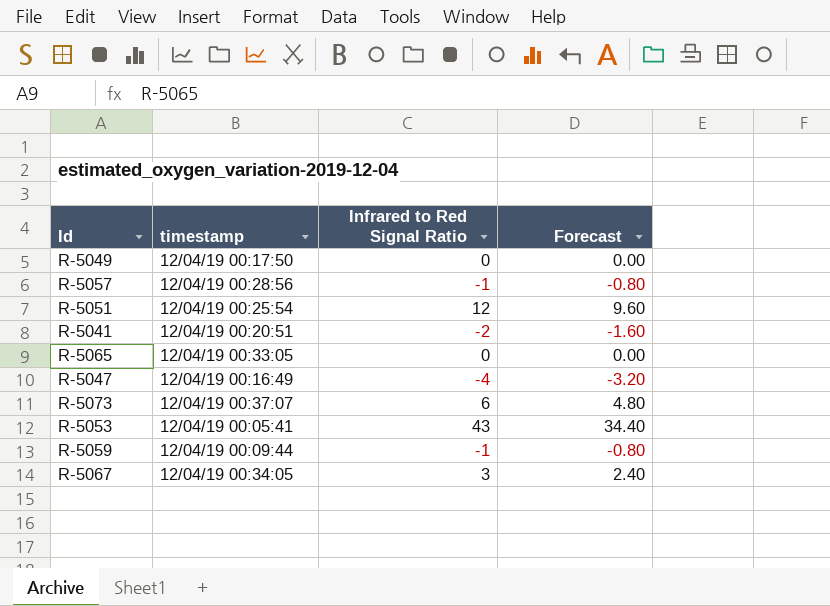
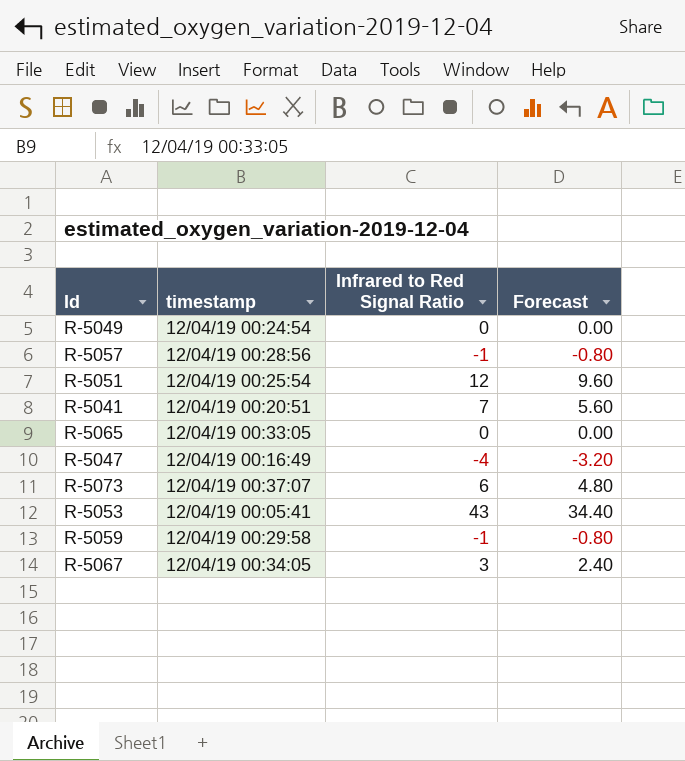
R-5049 | timestamp: 12/04/19 00:17:50 -> 12/04/19 00:24:54
R-5041 | Infrared to Red Signal Ratio: -2 -> 7
R-5041 | Forecast: -1.60 -> 5.60
R-5059 | timestamp: 12/04/19 00:09:44 -> 12/04/19 00:29:58

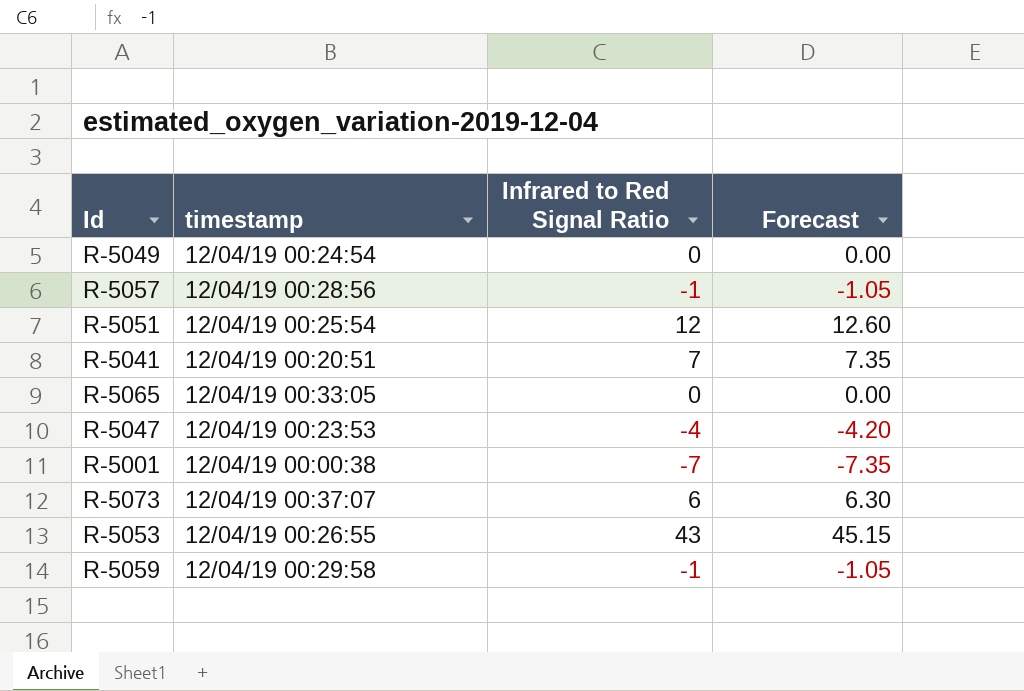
column Forecast | formula: [Infrared to Red Signal Ratio] * 0.8 -> [Infrared to Red Signal Ratio] * 1.05
row R-5067: 12/04/19 00:34:05 | 3 | 2.40 -> none
R-5047 | timestamp: 12/04/19 00:16:49 -> 12/04/19 00:23:53
row R-5001: none -> 12/04/19 00:00:38 | -7 | -7.35
R-5053 | timestamp: 12/04/19 00:05:41 -> 12/04/19 00:26:55

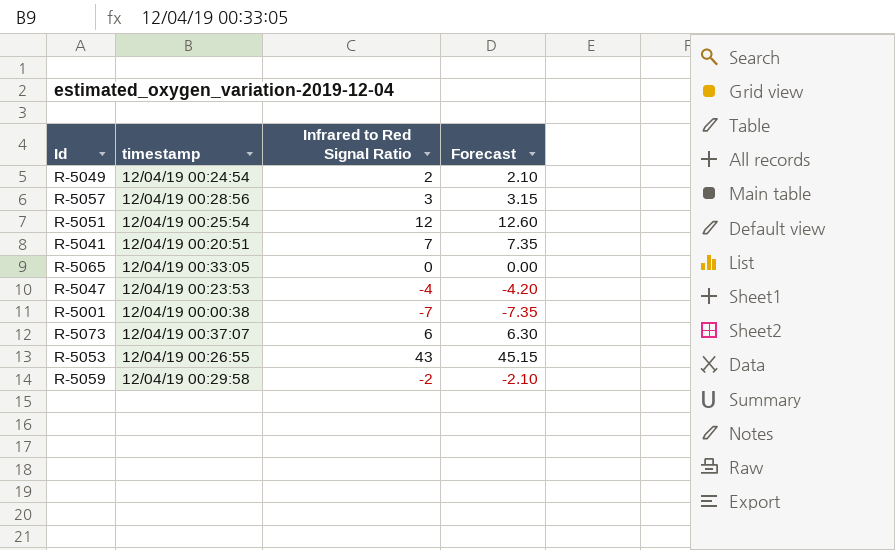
R-5049 | Infrared to Red Signal Ratio: 0 -> 2
R-5049 | Forecast: 0.00 -> 2.10
R-5057 | Infrared to Red Signal Ratio: -1 -> 3
R-5057 | Forecast: -1.05 -> 3.15
R-5059 | Infrared to Red Signal Ratio: -1 -> -2
R-5059 | Forecast: -1.05 -> -2.10

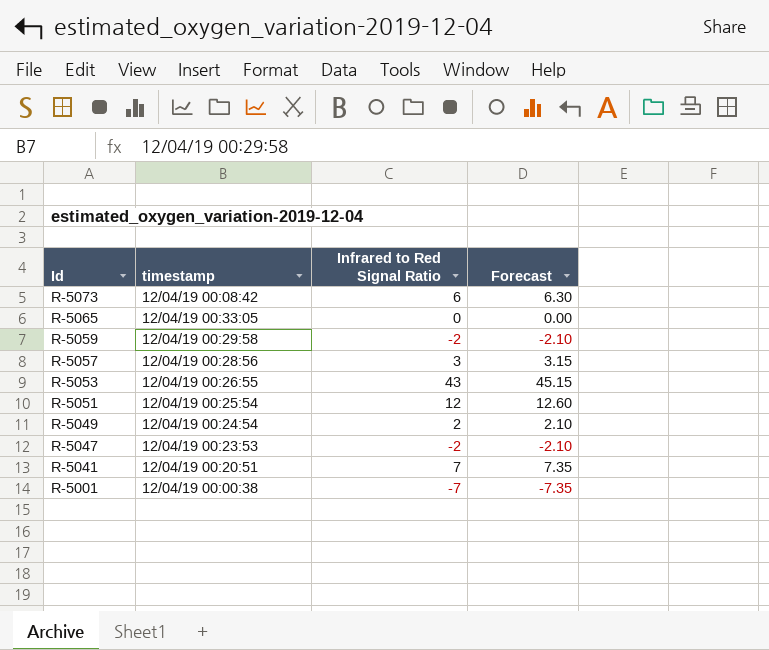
row order: none -> Id descending
R-5073 | timestamp: 12/04/19 00:37:07 -> 12/04/19 00:08:42
R-5047 | Infrared to Red Signal Ratio: -4 -> -2
R-5047 | Forecast: -4.20 -> -2.10

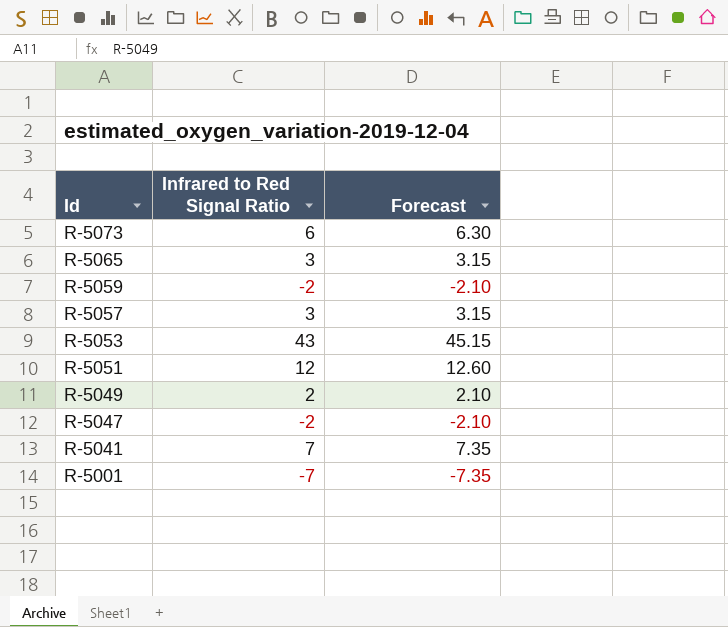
column timestamp | position: 2 -> none
R-5065 | Infrared to Red Signal Ratio: 0 -> 3
R-5065 | Forecast: 0.00 -> 3.15

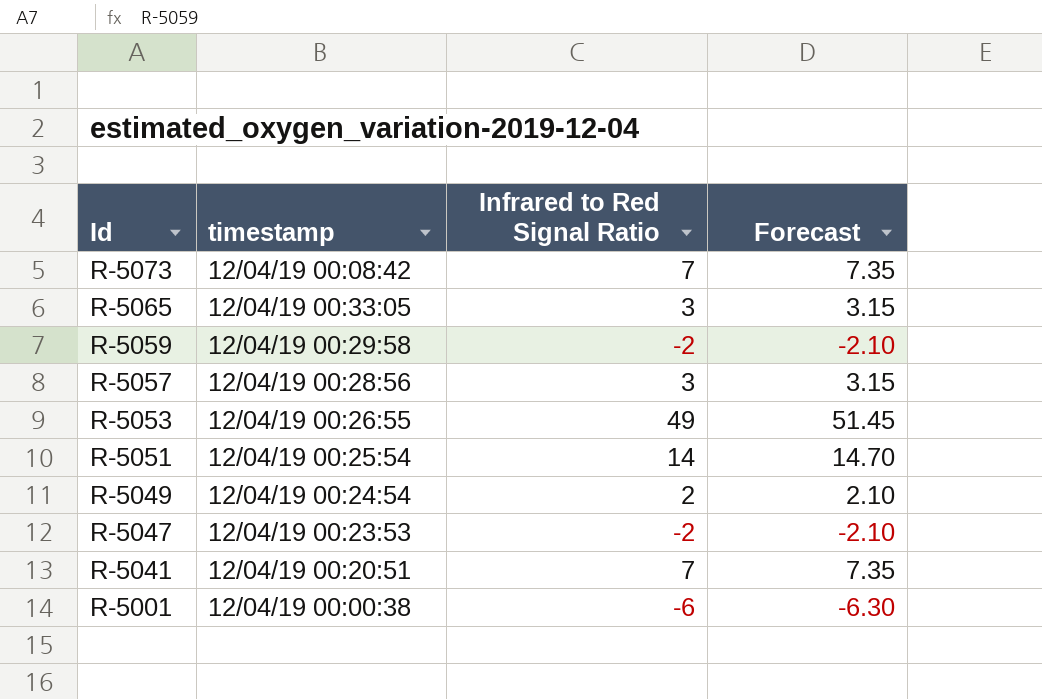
column timestamp | position: none -> 2
R-5073 | Infrared to Red Signal Ratio: 6 -> 7
R-5073 | Forecast: 6.30 -> 7.35
R-5053 | Infrared to Red Signal Ratio: 43 -> 49
R-5053 | Forecast: 45.15 -> 51.45
R-5051 | Infrared to Red Signal Ratio: 12 -> 14
R-5051 | Forecast: 12.60 -> 14.70
R-5001 | Infrared to Red Signal Ratio: -7 -> -6
R-5001 | Forecast: -7.35 -> -6.30

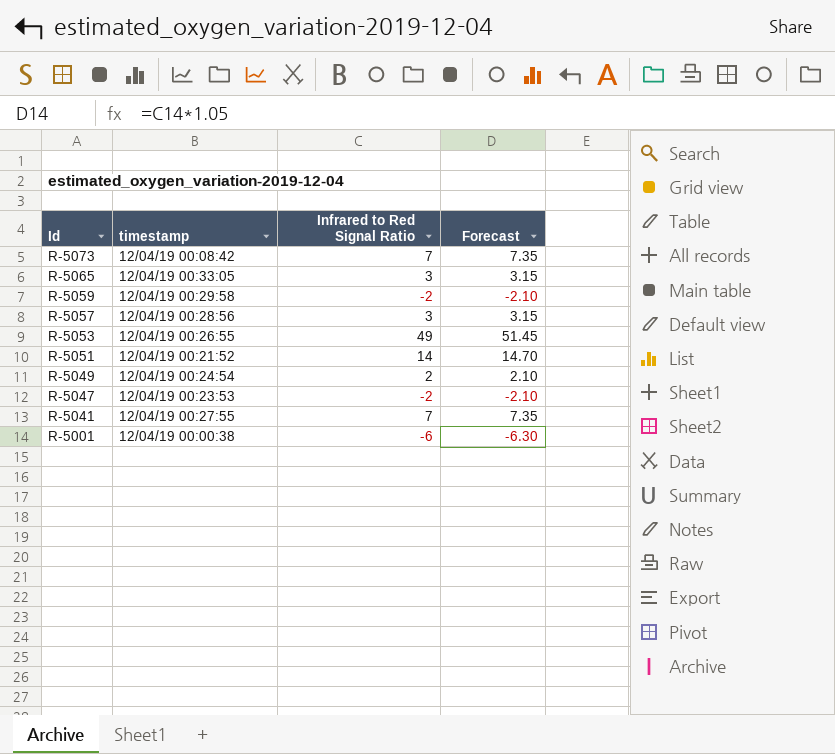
R-5051 | timestamp: 12/04/19 00:25:54 -> 12/04/19 00:21:52
R-5041 | timestamp: 12/04/19 00:20:51 -> 12/04/19 00:27:55

